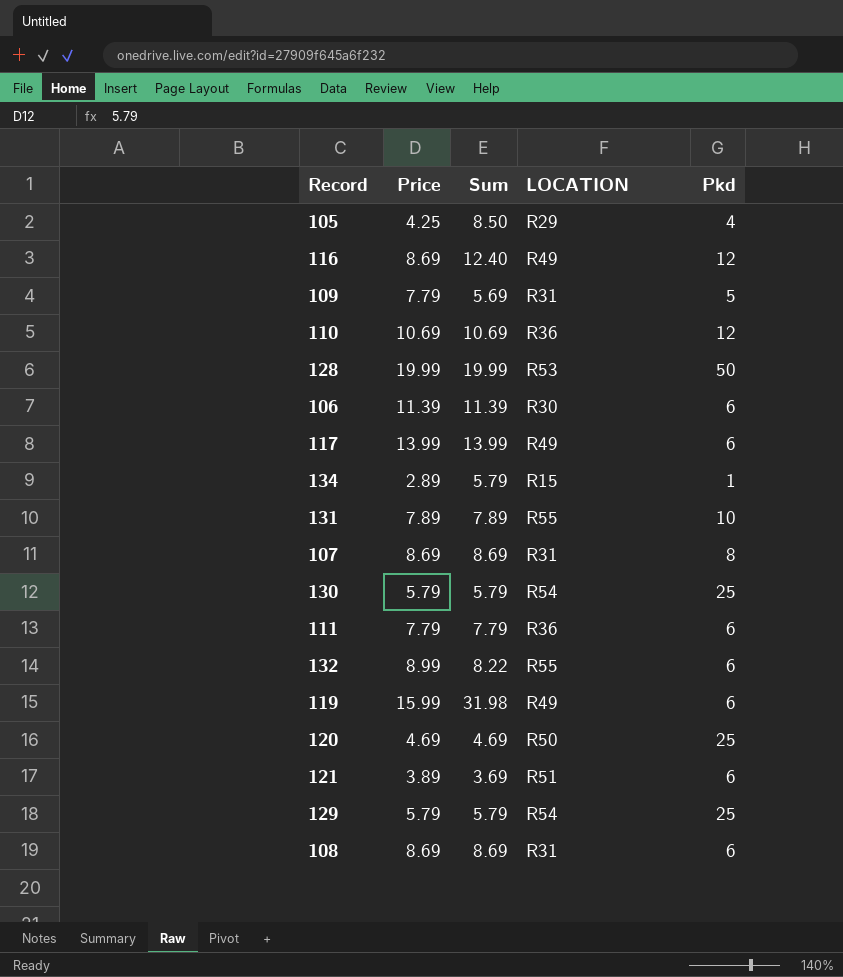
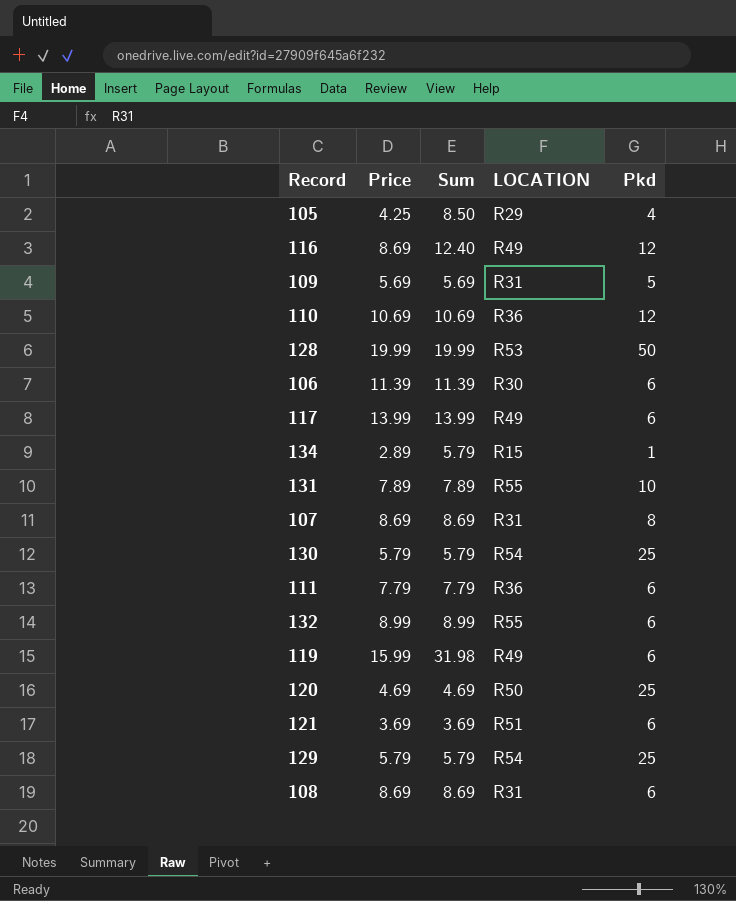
109 | Price: 7.79 -> 5.69
132 | Sum: 8.22 -> 8.99
121 | Price: 3.89 -> 3.69

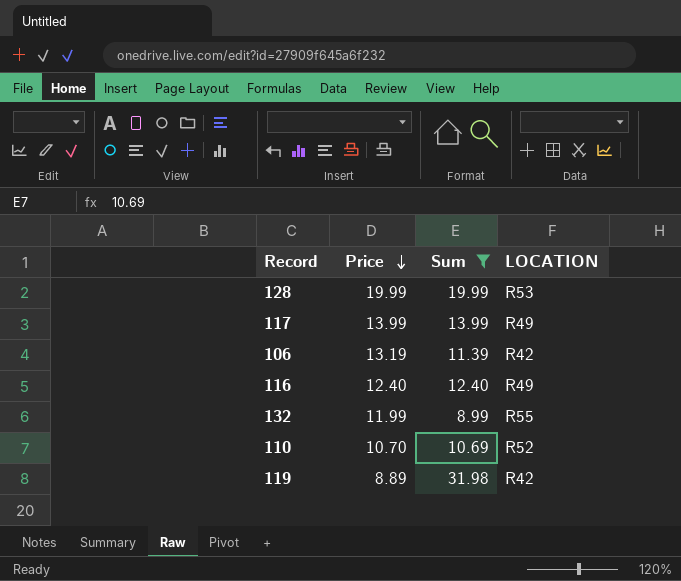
filter: none -> Sum >= 8.99
row order: none -> Price descending
column Pkd | position: 5 -> none
106 | Price: 11.39 -> 13.19
106 | LOCATION: R30 -> R42
116 | Price: 8.69 -> 12.40
132 | Price: 8.99 -> 11.99
110 | Price: 10.69 -> 10.70
110 | LOCATION: R36 -> R52
119 | Price: 15.99 -> 8.89
119 | LOCATION: R49 -> R42

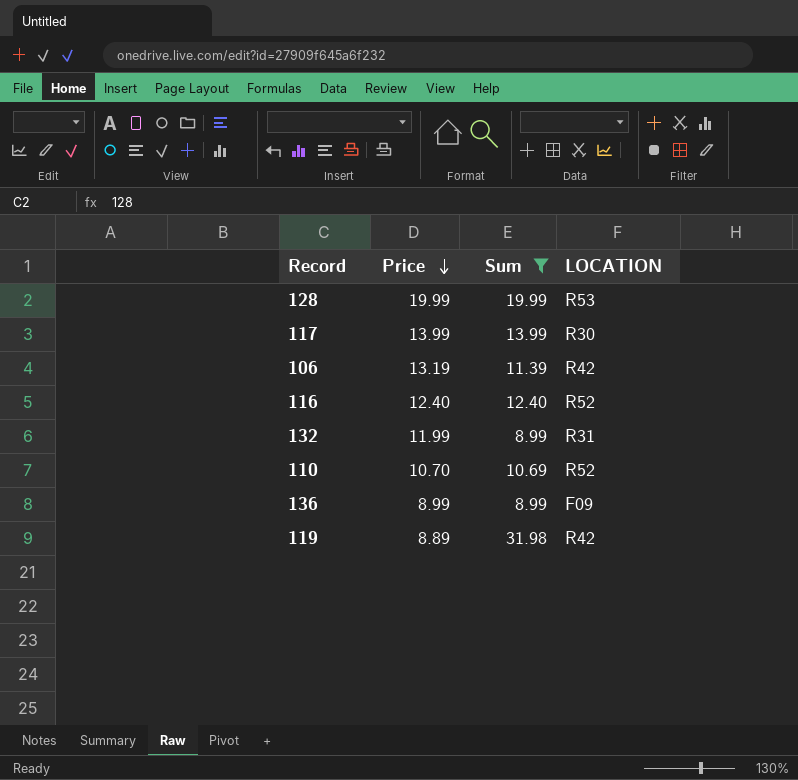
117 | LOCATION: R49 -> R30
116 | LOCATION: R49 -> R52
132 | LOCATION: R55 -> R31
row 136: none -> 8.99 | 8.99 | F09

